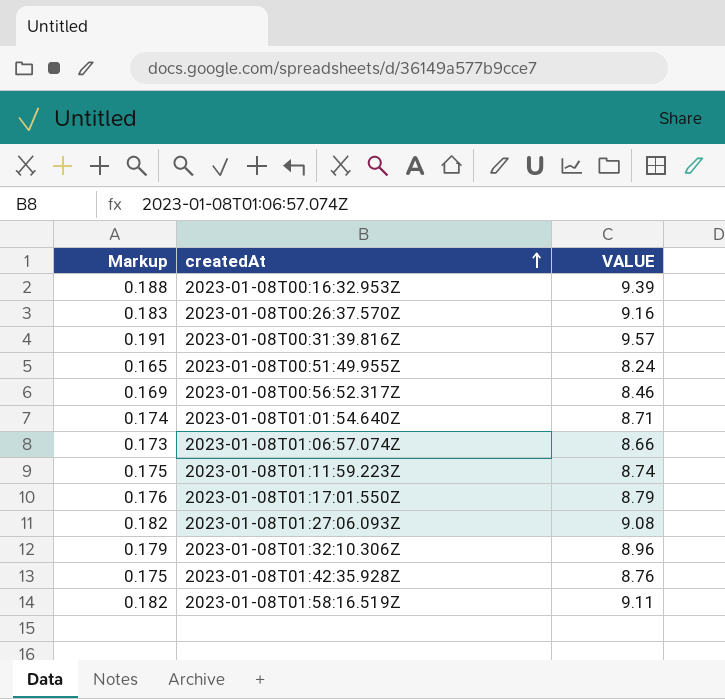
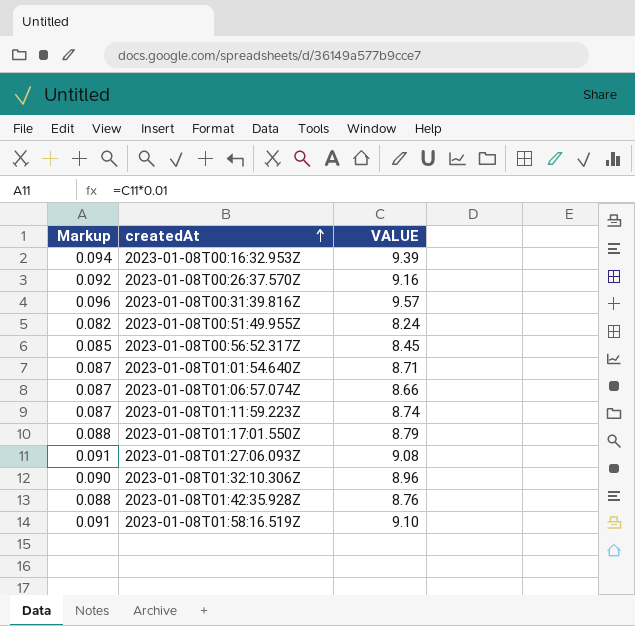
column Markup | formula: [VALUE] * 0.02 -> [VALUE] * 0.01
2023-01-08T00:56:52.317Z | VALUE: 8.46 -> 8.45
2023-01-08T01:58:16.519Z | VALUE: 9.11 -> 9.10

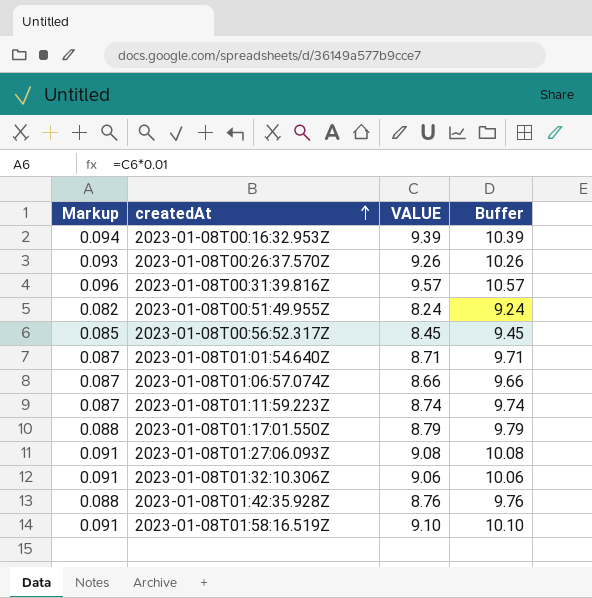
column Buffer | formula: none -> [VALUE] + 1
2023-01-08T00:26:37.570Z | Markup: 0.092 -> 0.093
2023-01-08T00:26:37.570Z | VALUE: 9.16 -> 9.26
2023-01-08T01:32:10.306Z | Markup: 0.090 -> 0.091
2023-01-08T01:32:10.306Z | VALUE: 8.96 -> 9.06

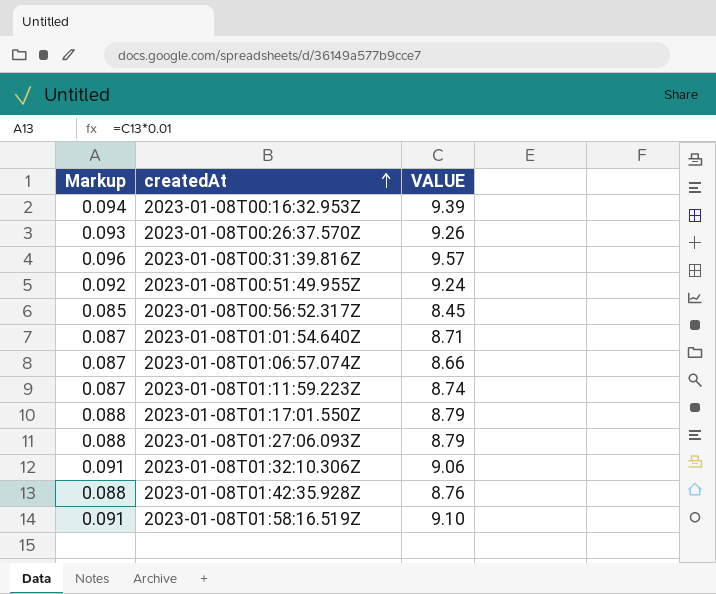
column Buffer | formula: [VALUE] + 1 -> none
2023-01-08T00:51:49.955Z | Markup: 0.082 -> 0.092
2023-01-08T00:51:49.955Z | VALUE: 8.24 -> 9.24
2023-01-08T01:27:06.093Z | Markup: 0.091 -> 0.088
2023-01-08T01:27:06.093Z | VALUE: 9.08 -> 8.79

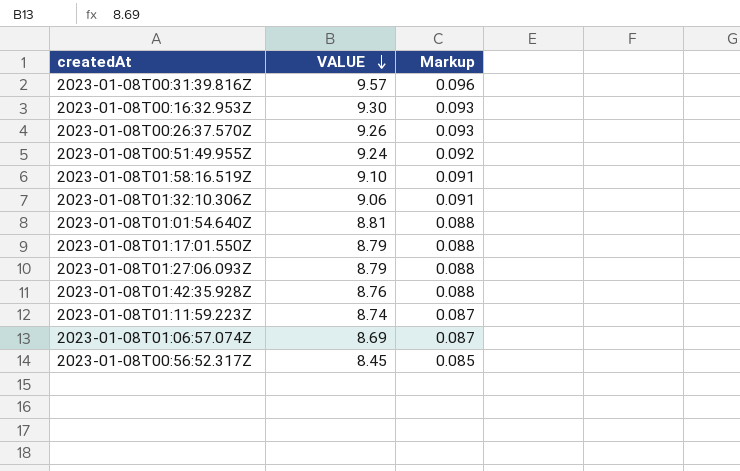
row order: createdAt ascending -> VALUE descending
column Markup | position: 1 -> 3
2023-01-08T00:16:32.953Z | VALUE: 9.39 -> 9.30
2023-01-08T00:16:32.953Z | Markup: 0.094 -> 0.093
2023-01-08T01:01:54.640Z | VALUE: 8.71 -> 8.81
2023-01-08T01:01:54.640Z | Markup: 0.087 -> 0.088
2023-01-08T01:06:57.074Z | VALUE: 8.66 -> 8.69

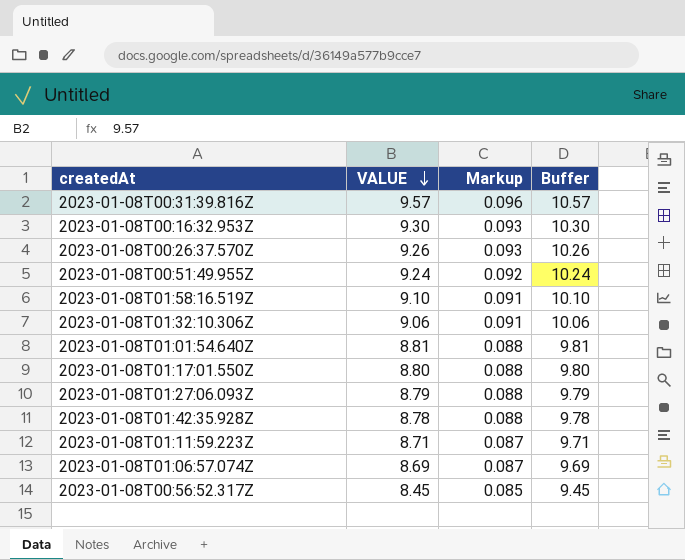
column Buffer | formula: none -> [VALUE] + 1
2023-01-08T01:17:01.550Z | VALUE: 8.79 -> 8.80
2023-01-08T01:42:35.928Z | VALUE: 8.76 -> 8.78
2023-01-08T01:11:59.223Z | VALUE: 8.74 -> 8.71

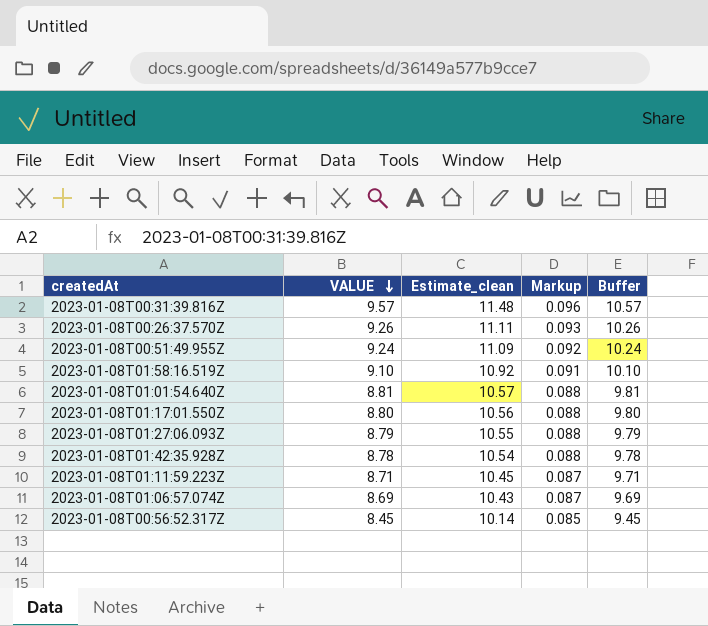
column Estimate_clean | formula: none -> [VALUE] * 1.2
row 2023-01-08T00:16:32.953Z: 9.30 | 0.093 | 10.30 -> none
row 2023-01-08T01:32:10.306Z: 9.06 | 0.091 | 10.06 -> none

